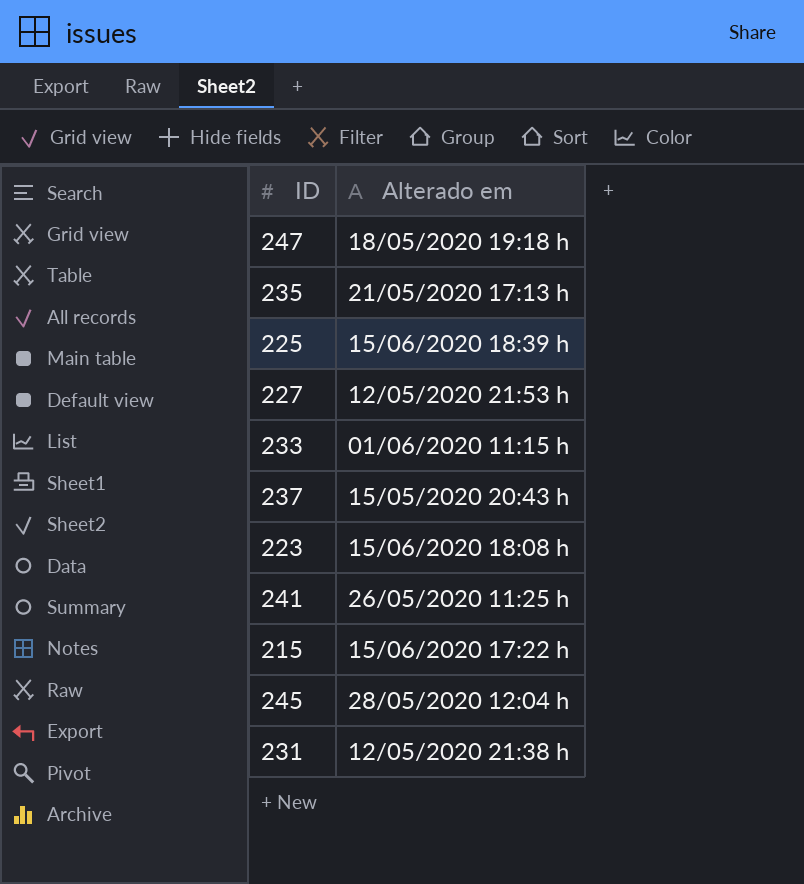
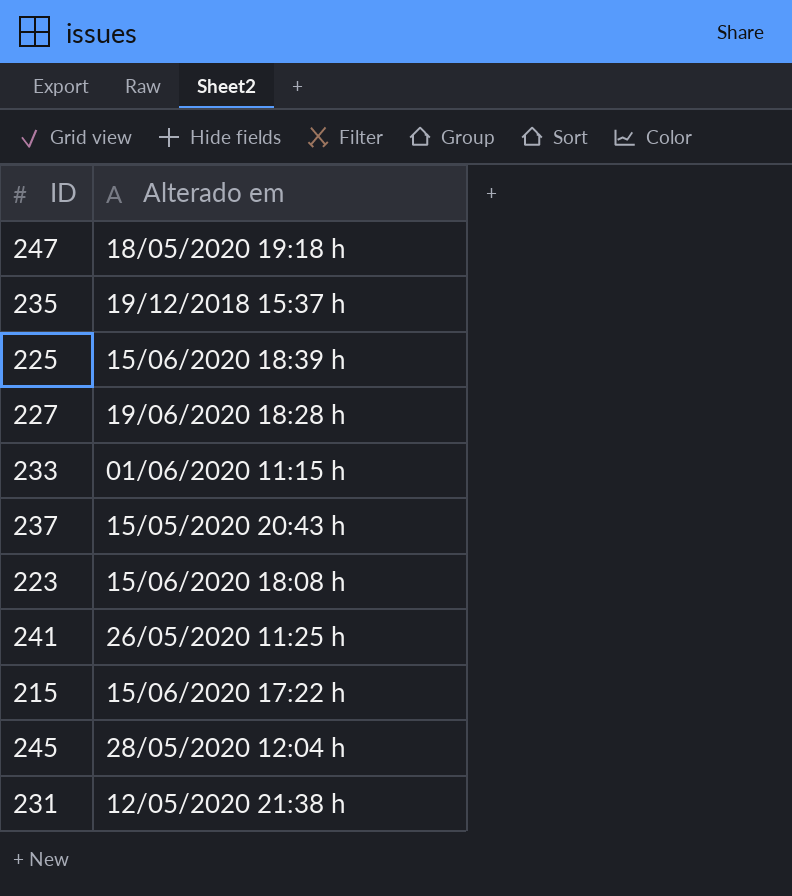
235 | Alterado em: 21/05/2020 17:13 h -> 19/12/2018 15:37 h
227 | Alterado em: 12/05/2020 21:53 h -> 19/06/2020 18:28 h

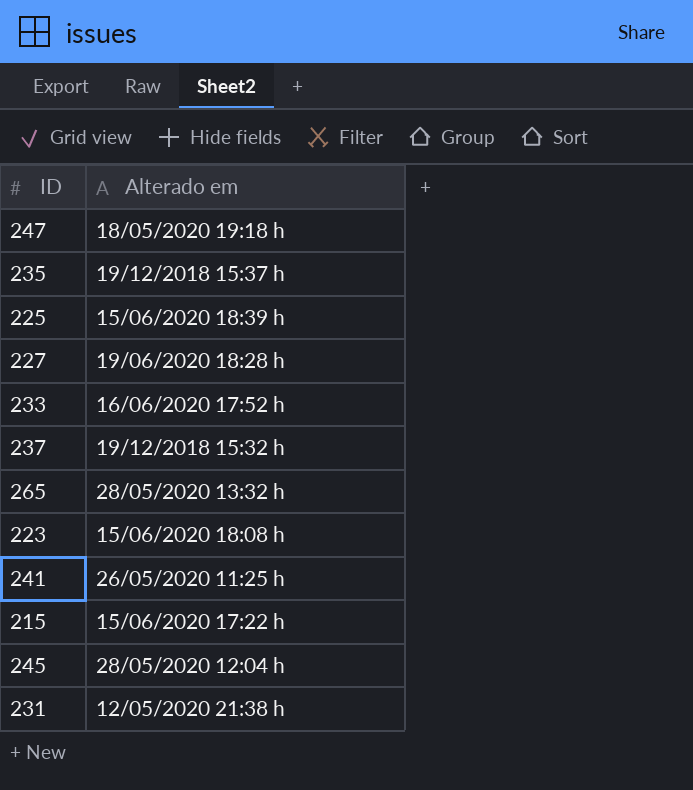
233 | Alterado em: 01/06/2020 11:15 h -> 16/06/2020 17:52 h
237 | Alterado em: 15/05/2020 20:43 h -> 19/12/2018 15:32 h
row 265: none -> 28/05/2020 13:32 h

